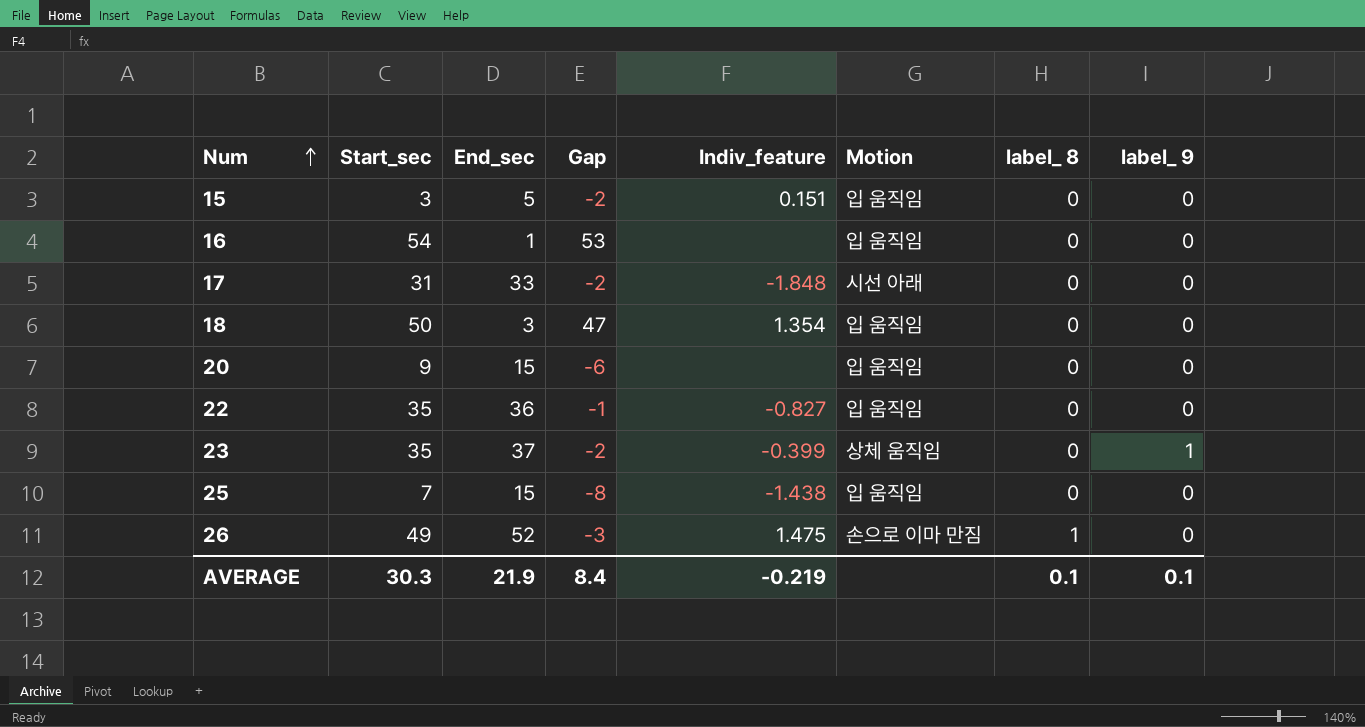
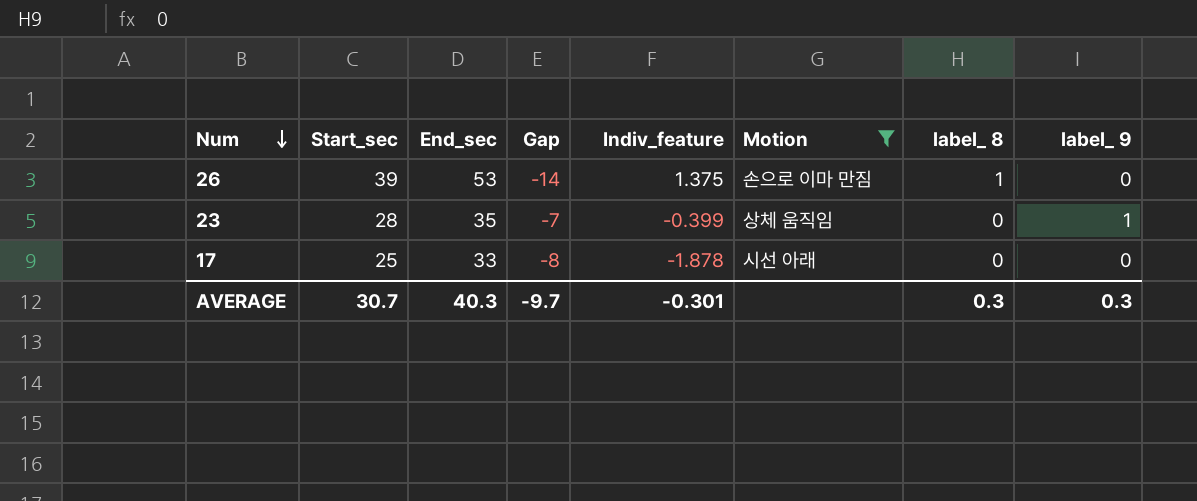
filter: none -> Motion != 입 움직임
row order: Num ascending -> Num descending
26 | Start_sec: 49 -> 39
26 | End_sec: 52 -> 53
26 | Gap: -3 -> -14
26 | Indiv_feature: 1.475 -> 1.375
23 | Start_sec: 35 -> 28
23 | End_sec: 37 -> 35
23 | Gap: -2 -> -7
17 | Start_sec: 31 -> 25
17 | Gap: -2 -> -8
17 | Indiv_feature: -1.848 -> -1.878
AVERAGE | Start_sec: 30.3 -> 30.7
AVERAGE | End_sec: 21.9 -> 40.3
AVERAGE | Gap: 8.4 -> -9.7
AVERAGE | Indiv_feature: -0.219 -> -0.301
AVERAGE | label_ 8: 0.1 -> 0.3
AVERAGE | label_ 9: 0.1 -> 0.3

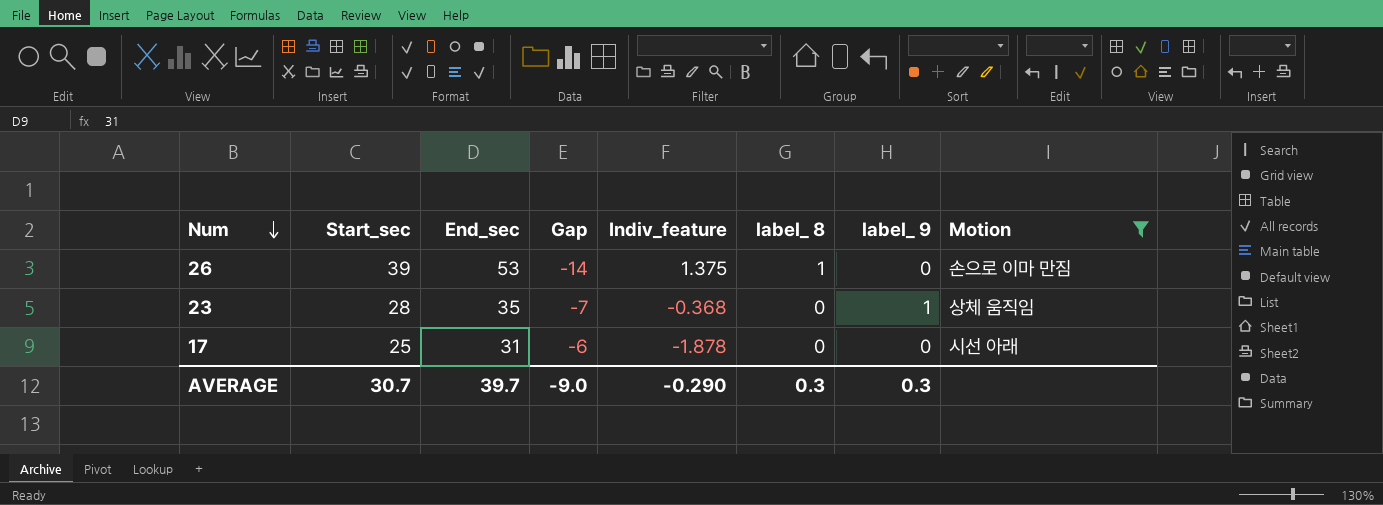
column Motion | position: 6 -> 8
23 | Indiv_feature: -0.399 -> -0.368
17 | End_sec: 33 -> 31
17 | Gap: -8 -> -6
AVERAGE | End_sec: 40.3 -> 39.7
AVERAGE | Gap: -9.7 -> -9.0
AVERAGE | Indiv_feature: -0.301 -> -0.290

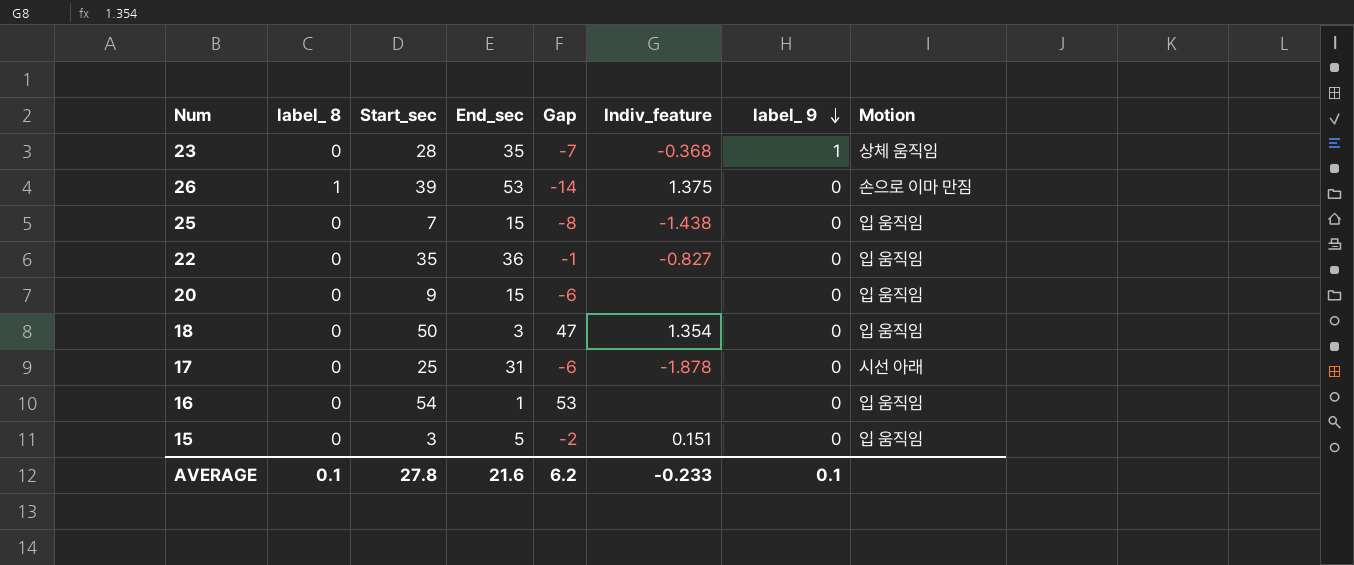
filter: Motion != 입 움직임 -> none
row order: Num descending -> label_ 9 descending
column label_ 8 | position: 6 -> 2
AVERAGE | label_ 8: 0.3 -> 0.1
AVERAGE | Start_sec: 30.7 -> 27.8
AVERAGE | End_sec: 39.7 -> 21.6
AVERAGE | Gap: -9.0 -> 6.2
AVERAGE | Indiv_feature: -0.290 -> -0.233
AVERAGE | label_ 9: 0.3 -> 0.1

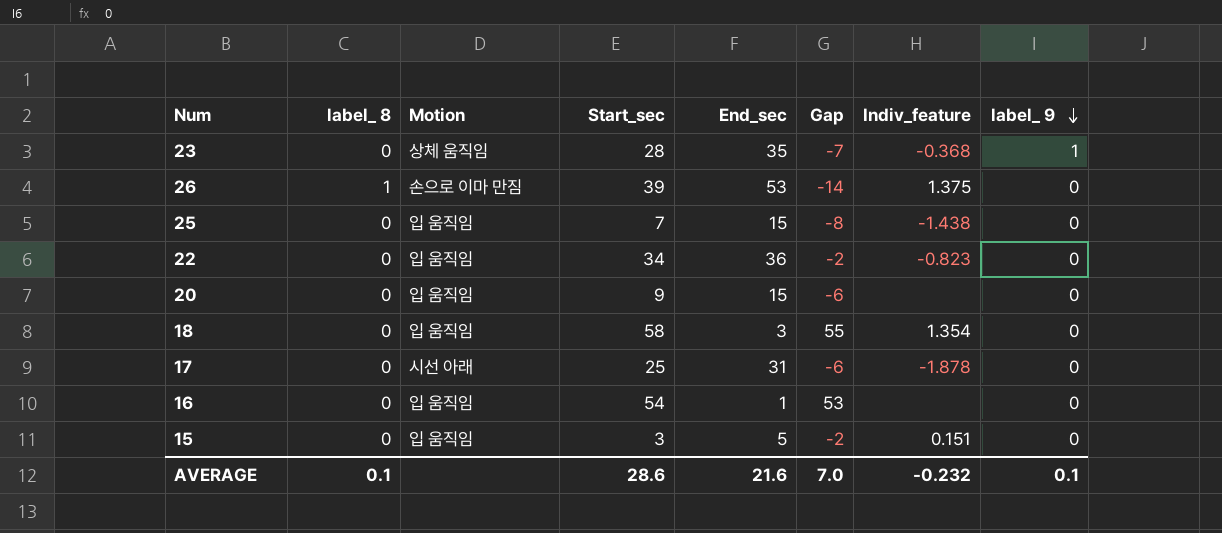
column Motion | position: 8 -> 3
22 | Start_sec: 35 -> 34
22 | Gap: -1 -> -2
22 | Indiv_feature: -0.827 -> -0.823
18 | Start_sec: 50 -> 58
18 | Gap: 47 -> 55
AVERAGE | Start_sec: 27.8 -> 28.6
AVERAGE | Gap: 6.2 -> 7.0
AVERAGE | Indiv_feature: -0.233 -> -0.232

